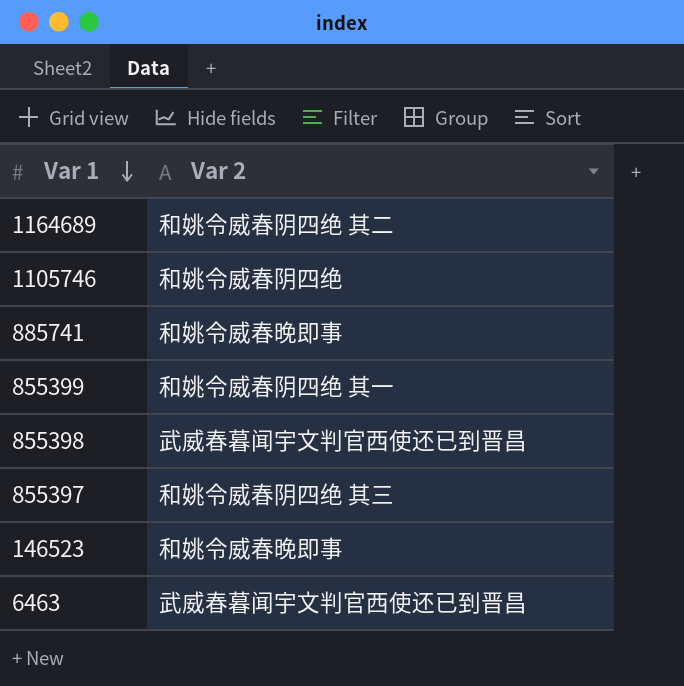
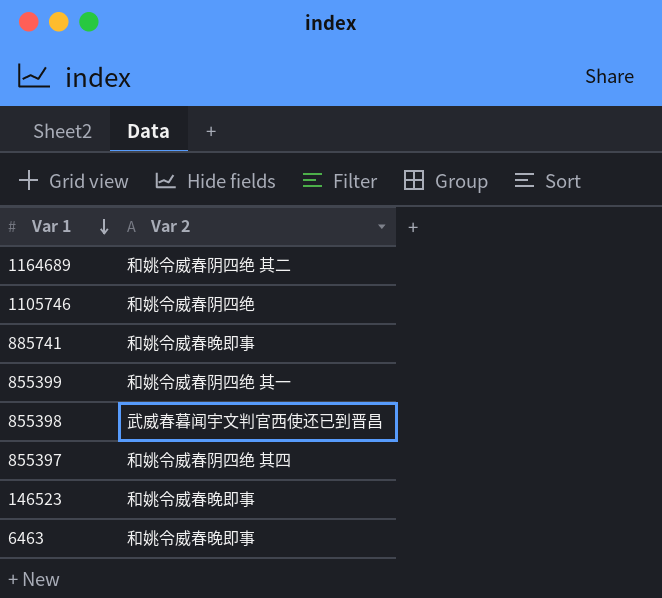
855397 | Var 2: 和姚令威春阴四绝 其三 -> 和姚令威春阴四绝 其四
6463 | Var 2: 武威春暮闻宇文判官西使还已到晋昌 -> 和姚令威春晚即事

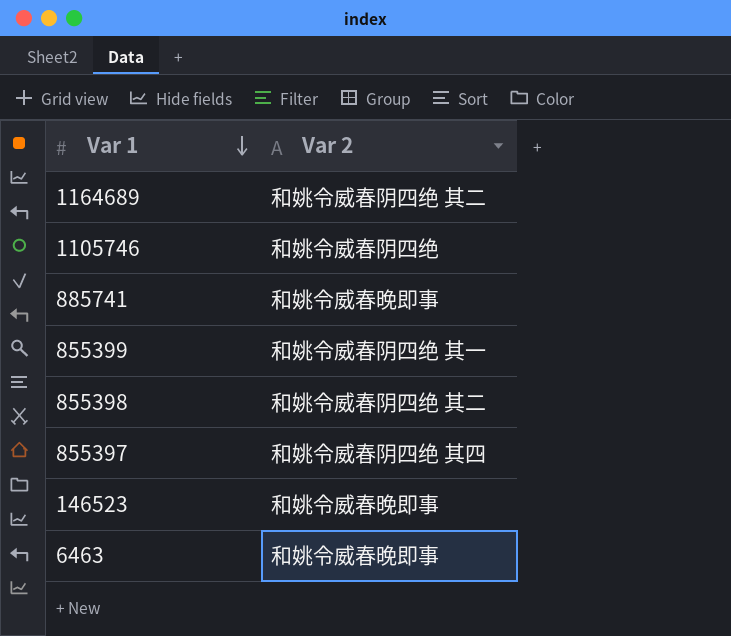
855398 | Var 2: 武威春暮闻宇文判官西使还已到晋昌 -> 和姚令威春阴四绝 其二

